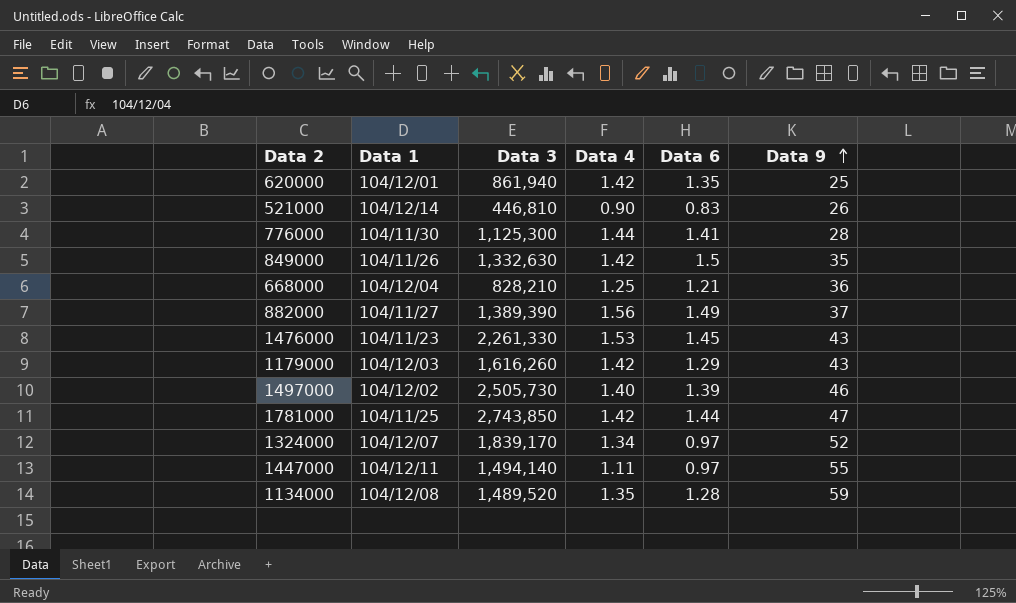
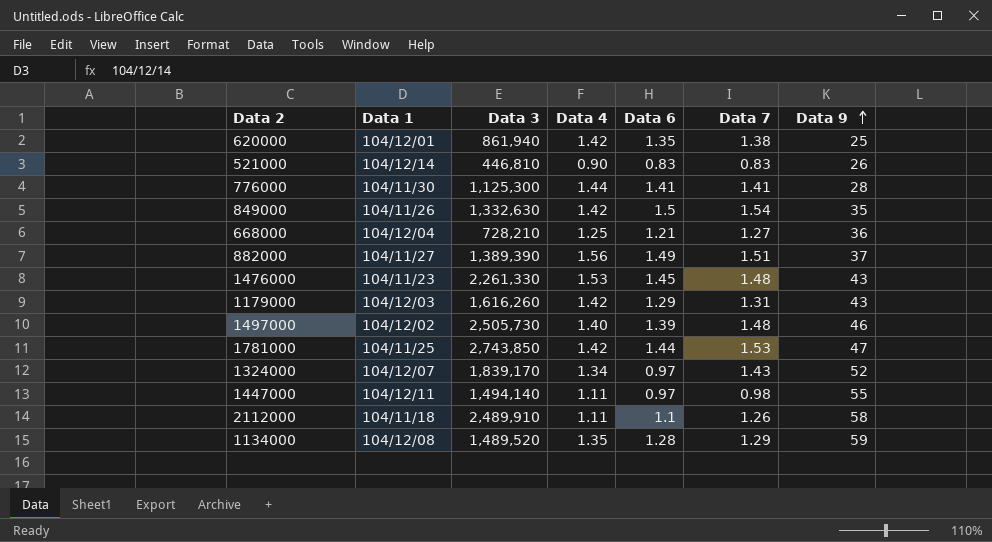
column Data 7 | position: none -> 6
668000 | Data 3: 828,210 -> 728,210
row 2112000: none -> 104/11/18 | 2,489,910 | 1.11 | 1.1 | 1.26 | 58

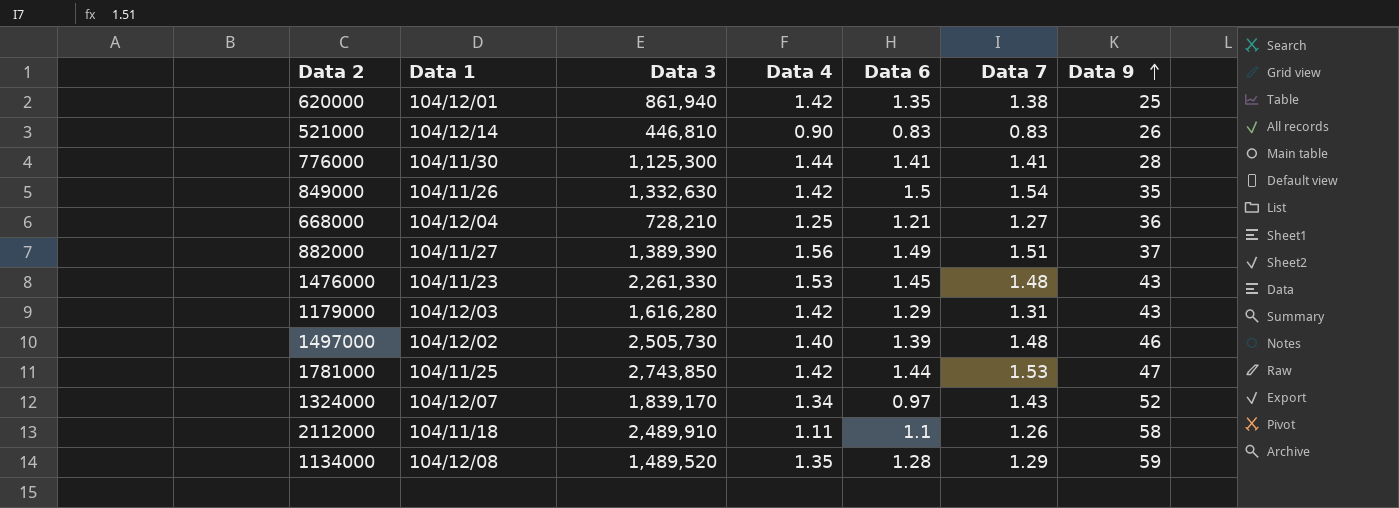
row 1447000: 104/12/11 | 1,494,140 | 1.11 | 0.97 | 0.98 | 55 -> none
1179000 | Data 3: 1,616,260 -> 1,616,280

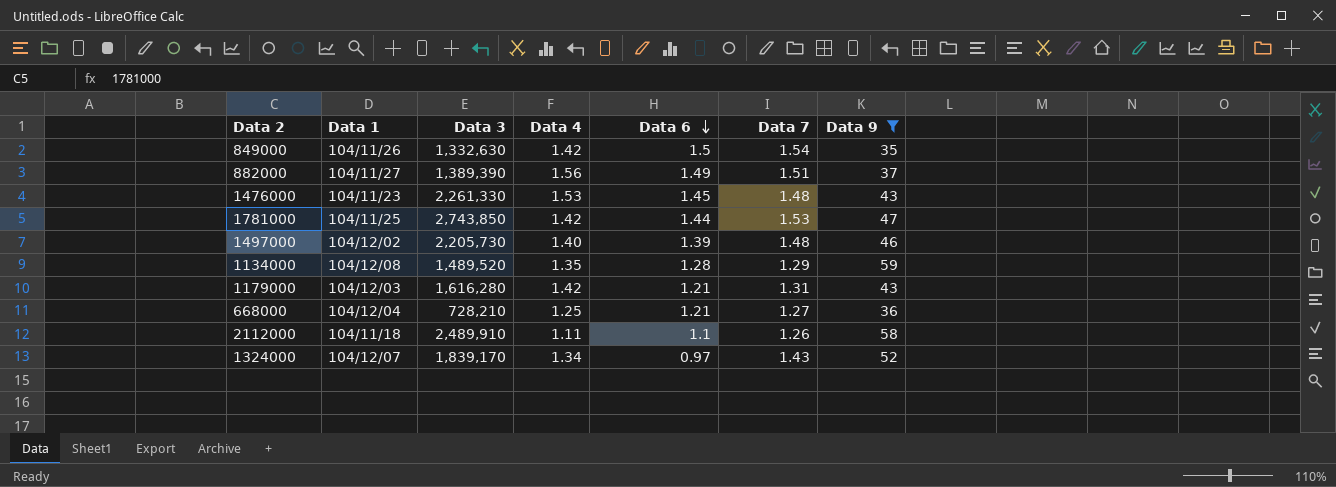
filter: none -> Data 9 >= 35
row order: Data 9 ascending -> Data 6 descending
1497000 | Data 3: 2,505,730 -> 2,205,730
1179000 | Data 6: 1.29 -> 1.21

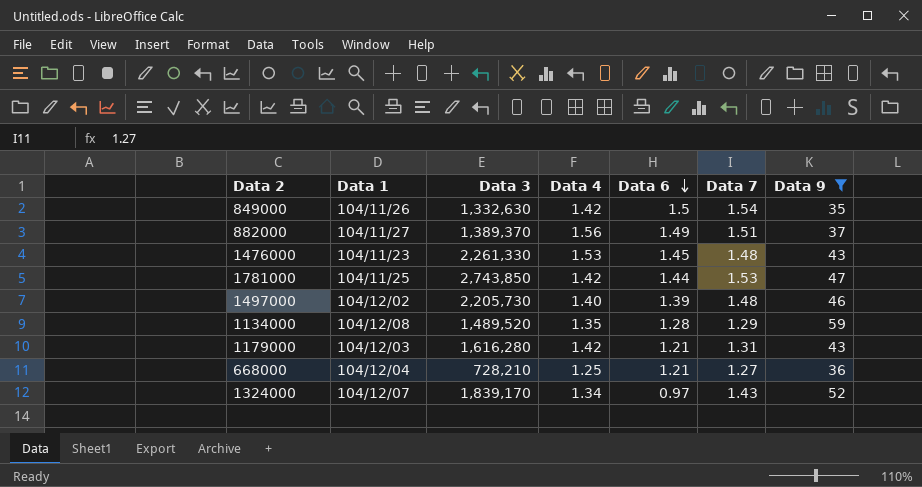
row 2112000: 104/11/18 | 2,489,910 | 1.11 | 1.1 | 1.26 | 58 -> none
882000 | Data 3: 1,389,390 -> 1,389,370

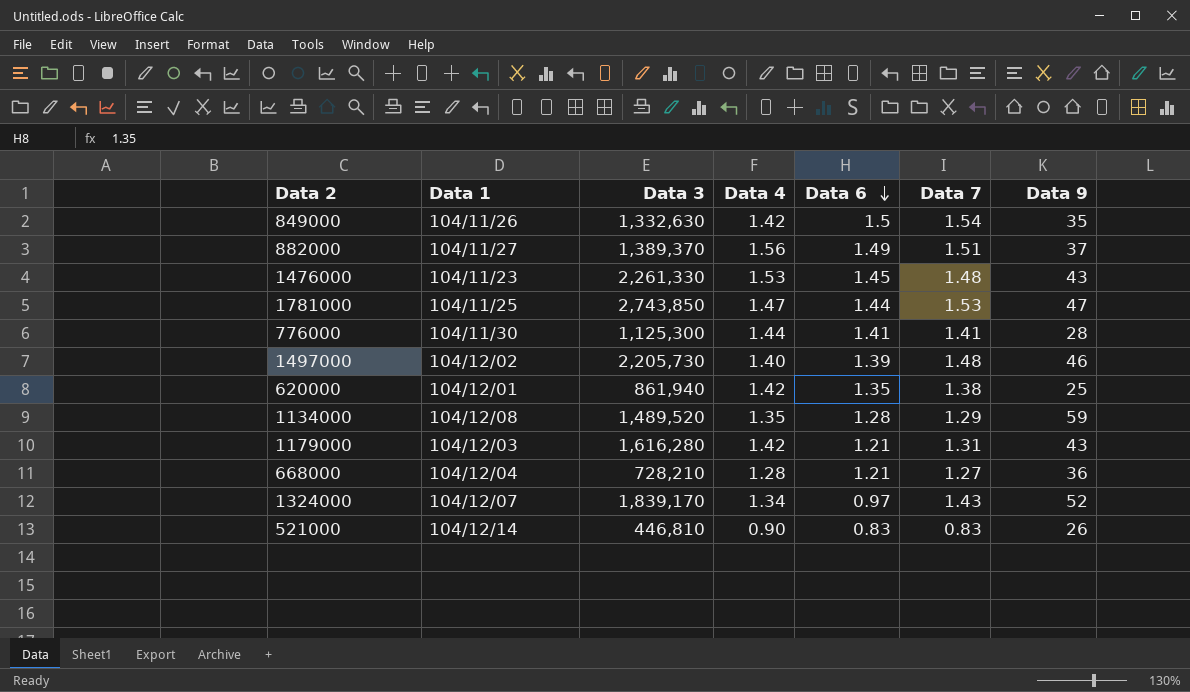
filter: Data 9 >= 35 -> none
1781000 | Data 4: 1.42 -> 1.47
668000 | Data 4: 1.25 -> 1.28

